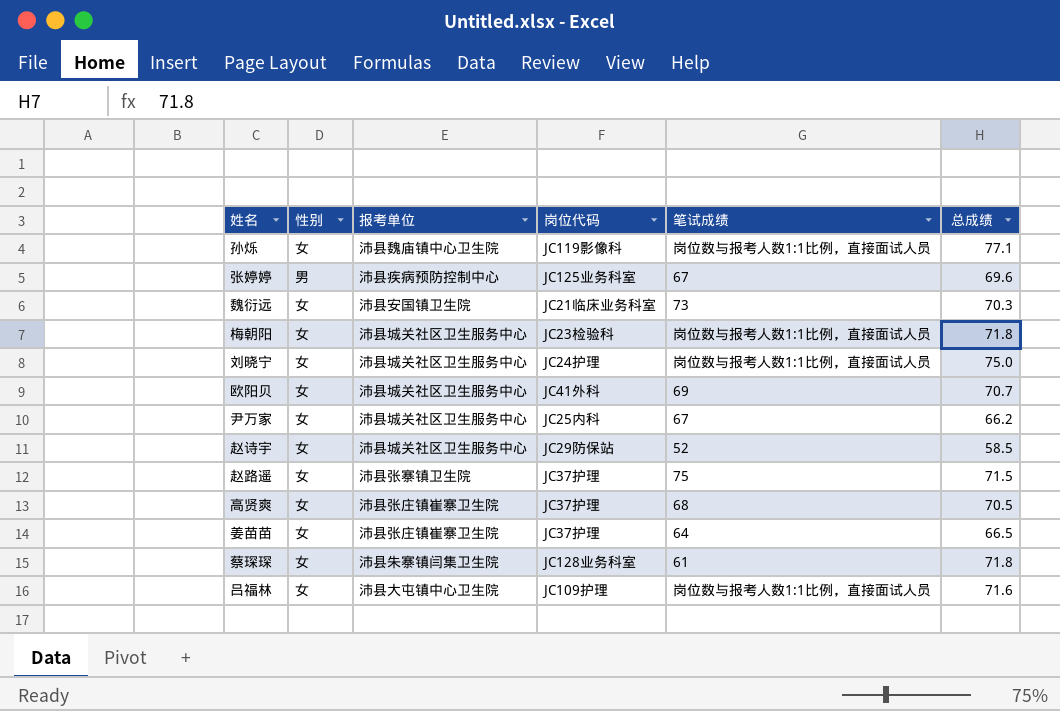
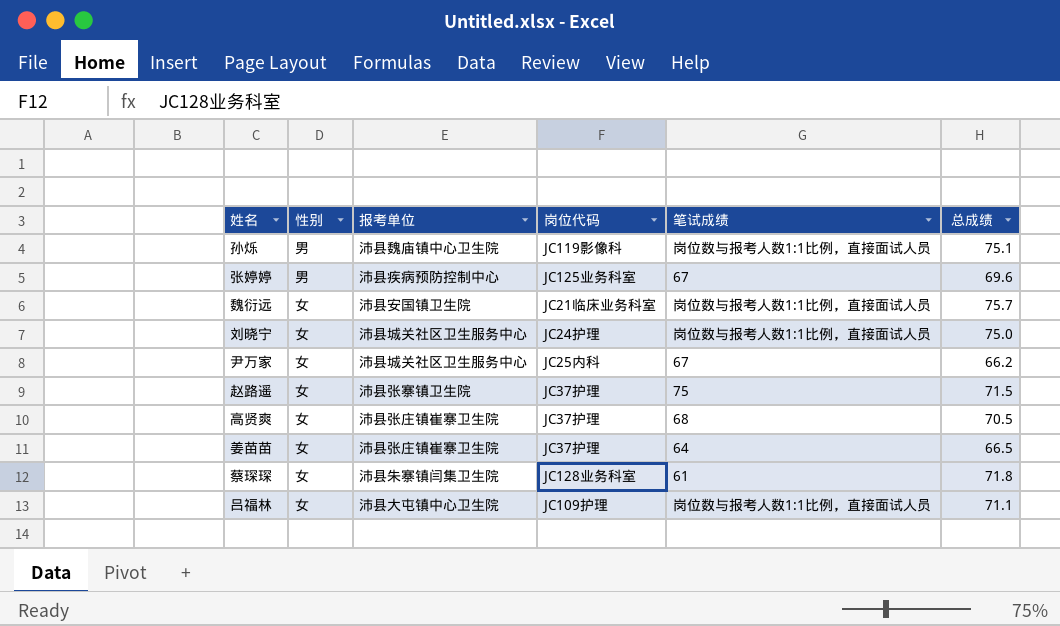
row 梅朝阳: 女 | 沛县城关社区卫生服务中心 | JC23检验科 | 岗位数与报考人数1:1比例，直接面试人员 | 71.8 -> none
row 欧阳贝: 女 | 沛县城关社区卫生服务中心 | JC41外科 | 69 | 70.7 -> none
row 赵诗宇: 女 | 沛县城关社区卫生服务中心 | JC29防保站 | 52 | 58.5 -> none
孙烁 | 性别: 女 -> 男
孙烁 | 总成绩: 77.1 -> 75.1
魏衍远 | 笔试成绩: 73 -> 岗位数与报考人数1:1比例，直接面试人员
魏衍远 | 总成绩: 70.3 -> 75.7
吕福林 | 总成绩: 71.6 -> 71.1

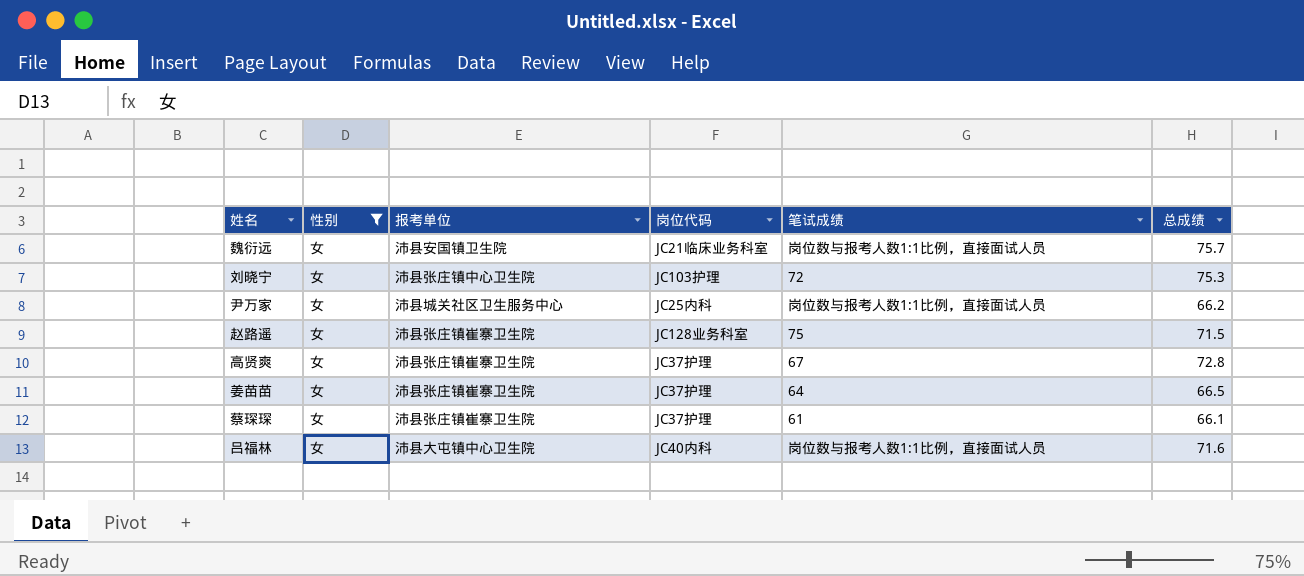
filter: none -> 性别 = 女
刘晓宁 | 报考单位: 沛县城关社区卫生服务中心 -> 沛县张庄镇中心卫生院
刘晓宁 | 岗位代码: JC24护理 -> JC103护理
刘晓宁 | 笔试成绩: 岗位数与报考人数1:1比例，直接面试人员 -> 72
刘晓宁 | 总成绩: 75.0 -> 75.3
尹万家 | 笔试成绩: 67 -> 岗位数与报考人数1:1比例，直接面试人员
赵路遥 | 报考单位: 沛县张寨镇卫生院 -> 沛县张庄镇崔寨卫生院
赵路遥 | 岗位代码: JC37护理 -> JC128业务科室
高贤爽 | 笔试成绩: 68 -> 67
高贤爽 | 总成绩: 70.5 -> 72.8
蔡琛琛 | 报考单位: 沛县朱寨镇闫集卫生院 -> 沛县张庄镇崔寨卫生院
蔡琛琛 | 岗位代码: JC128业务科室 -> JC37护理
蔡琛琛 | 总成绩: 71.8 -> 66.1
吕福林 | 岗位代码: JC109护理 -> JC40内科
吕福林 | 总成绩: 71.1 -> 71.6

